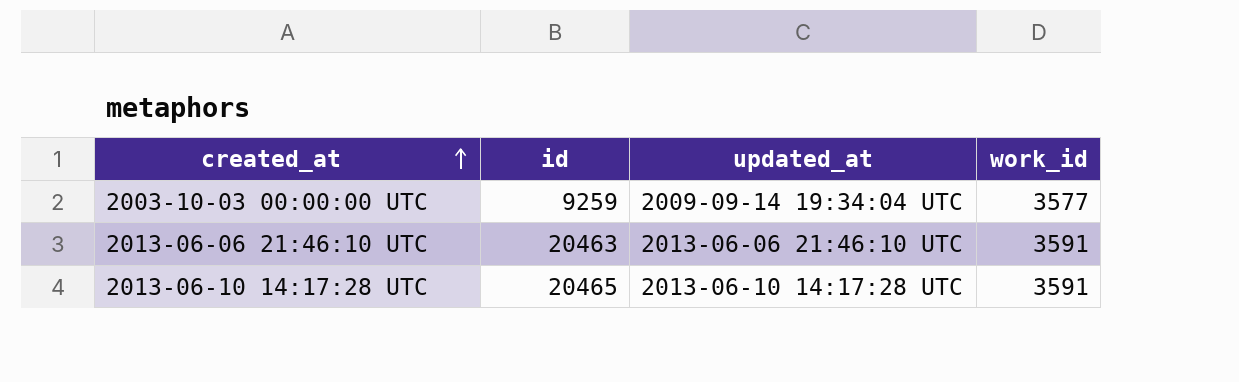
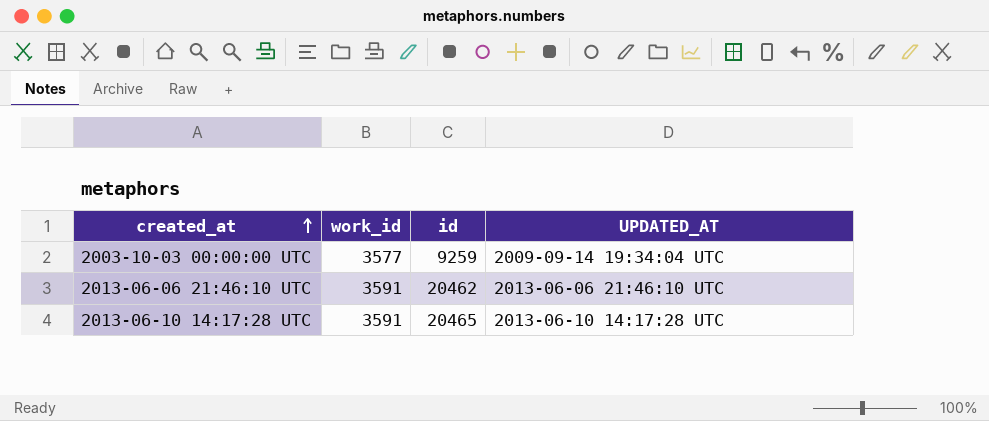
column work_id | position: 4 -> 2
column name: updated_at -> UPDATED_AT
2013-06-06 21:46:10 UTC | id: 20463 -> 20462

